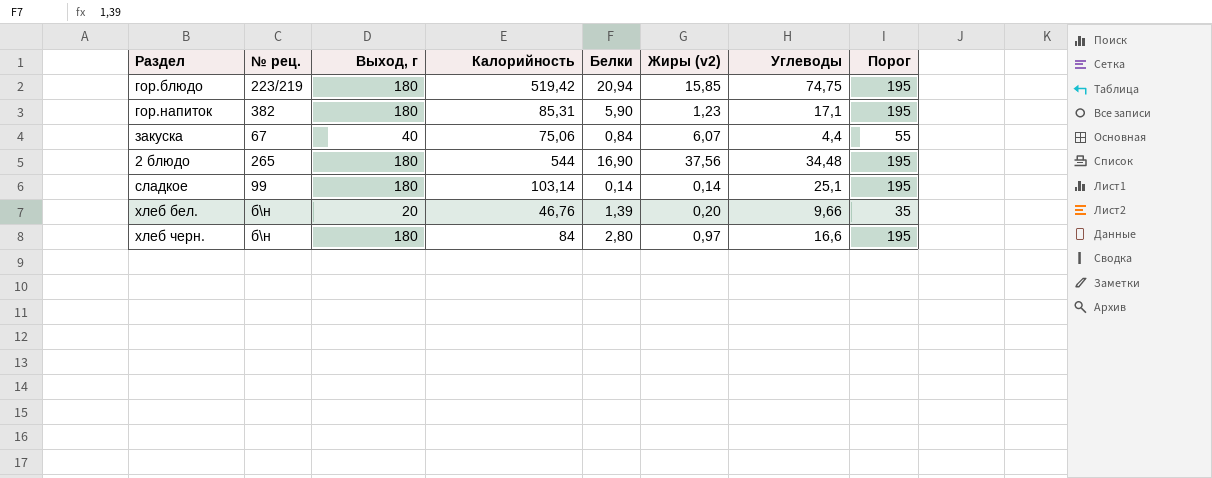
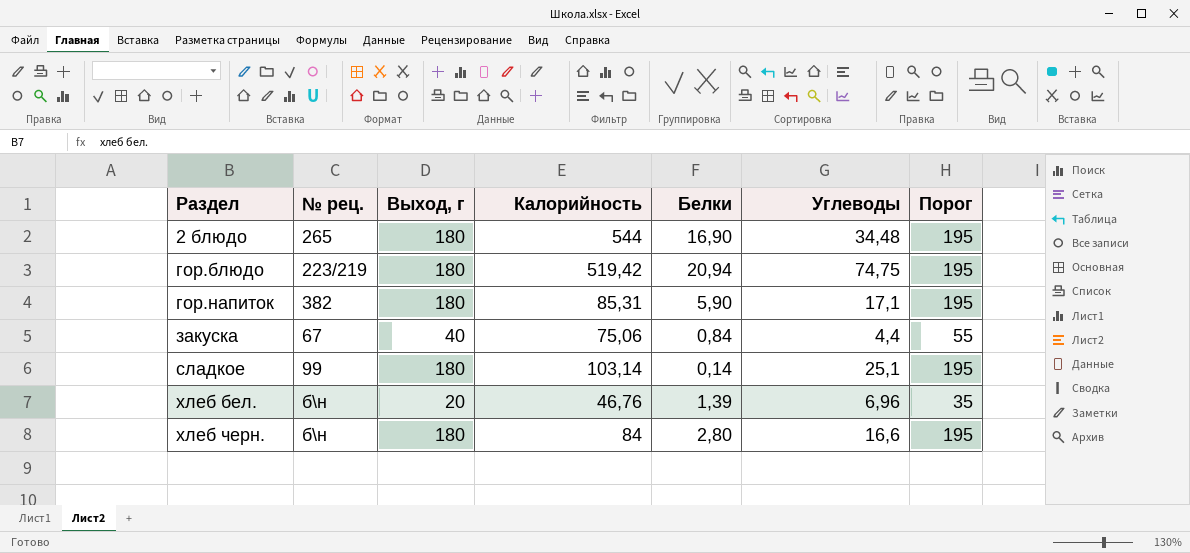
row order: none -> Раздел ascending
column Жиры (v2) | position: 6 -> none
хлеб бел. | Углеводы: 9,66 -> 6,96

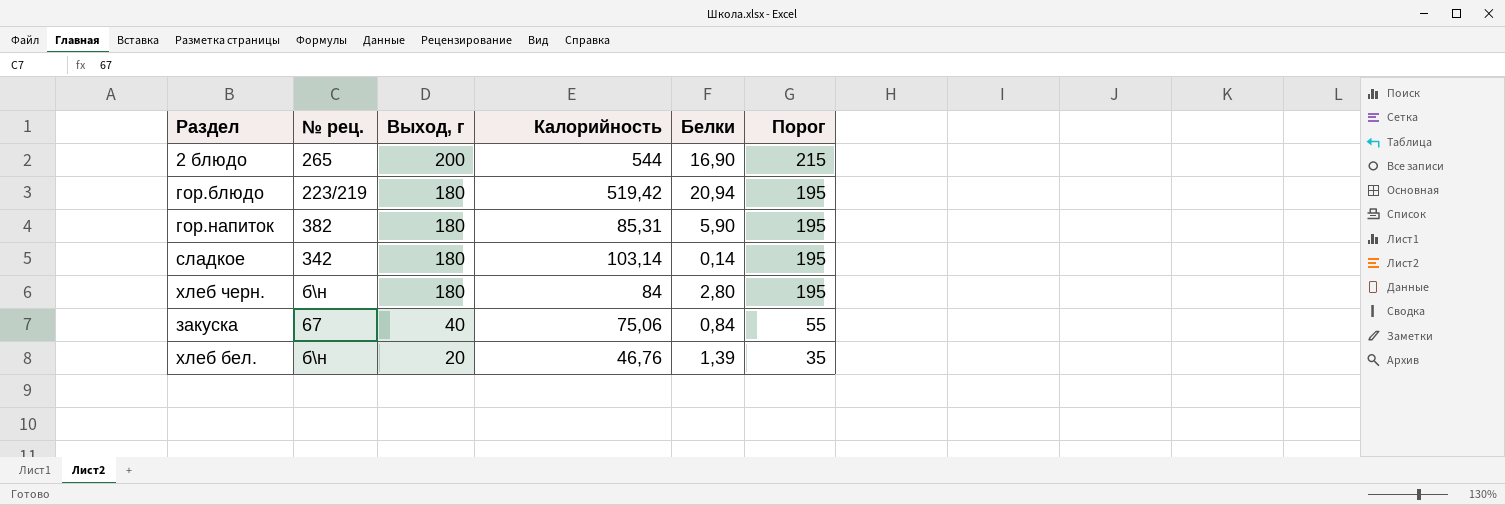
row order: Раздел ascending -> Выход, г descending
column Углеводы | position: 6 -> none
2 блюдо | Выход, г: 180 -> 200
2 блюдо | Порог: 195 -> 215
сладкое | № рец.: 99 -> 342

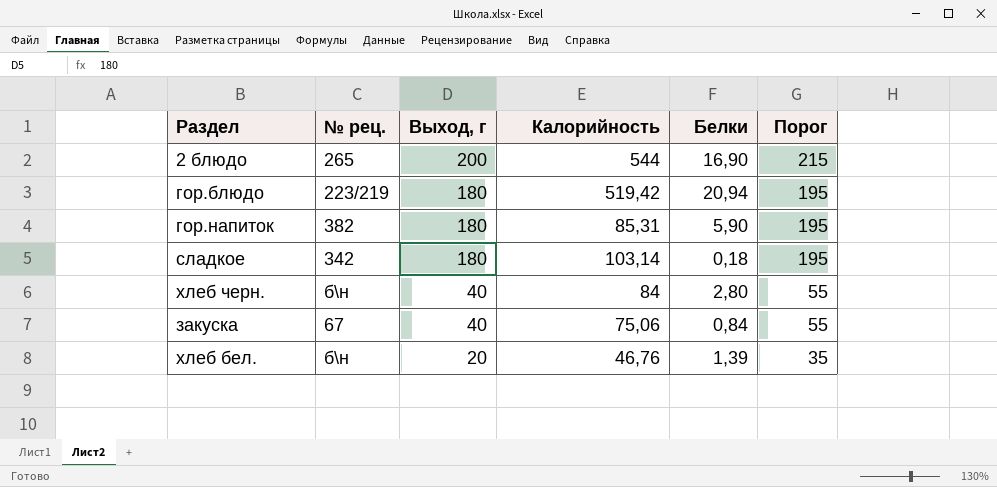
сладкое | Белки: 0,14 -> 0,18
хлеб черн. | Выход, г: 180 -> 40
хлеб черн. | Порог: 195 -> 55

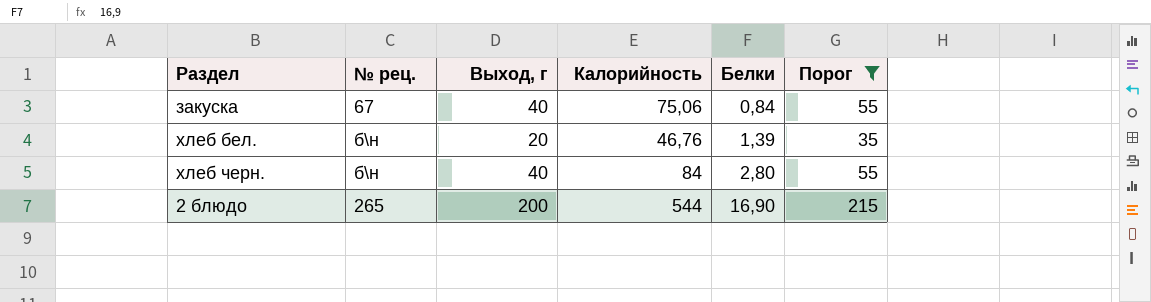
filter: none -> Порог != 195
row order: Выход, г descending -> Белки ascending

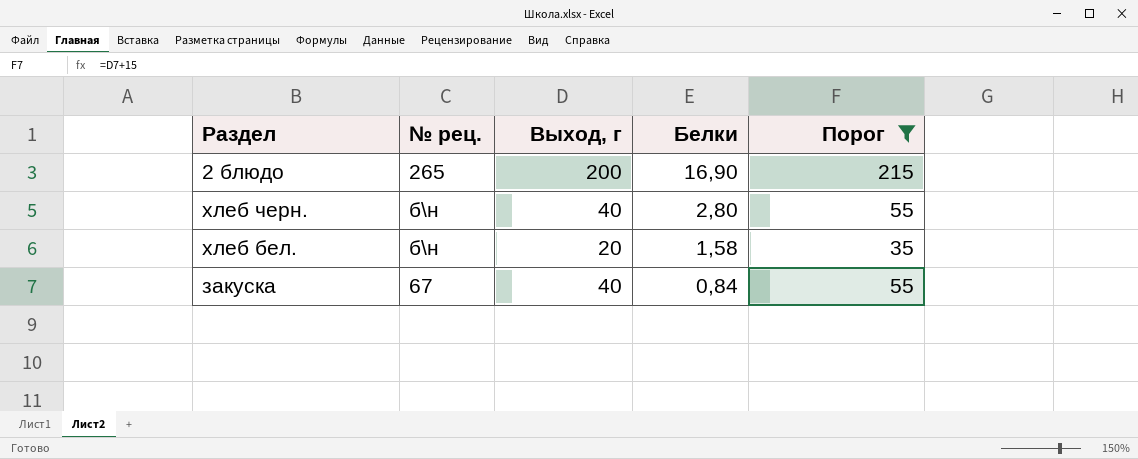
row order: Белки ascending -> Белки descending
column Калорийность | position: 4 -> none
хлеб бел. | Белки: 1,39 -> 1,58

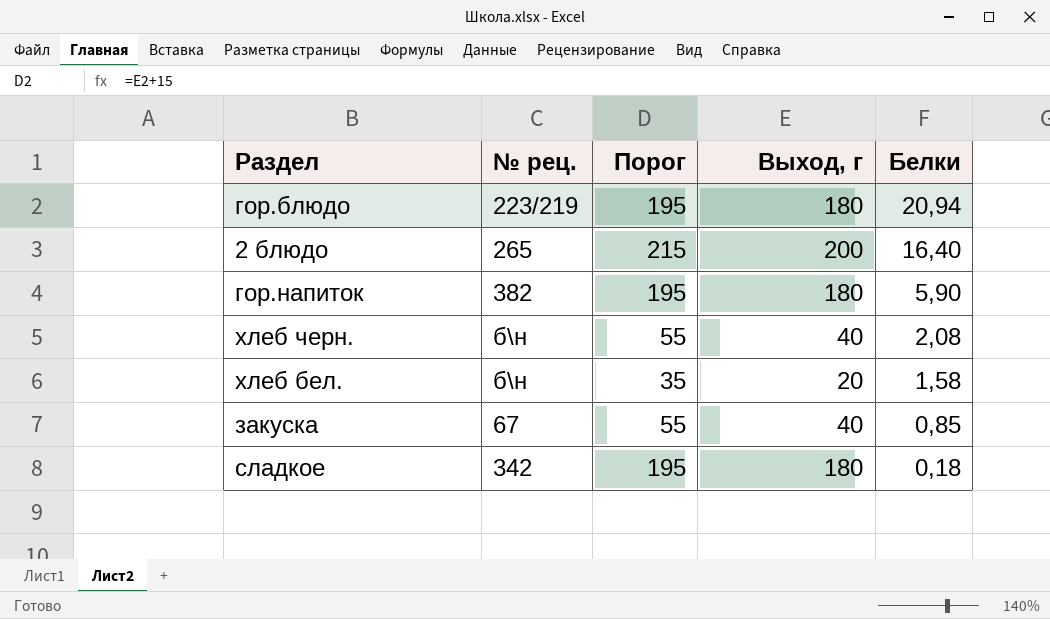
filter: Порог != 195 -> none
column Порог | position: 5 -> 3
2 блюдо | Белки: 16,90 -> 16,40
хлеб черн. | Белки: 2,80 -> 2,08
закуска | Белки: 0,84 -> 0,85

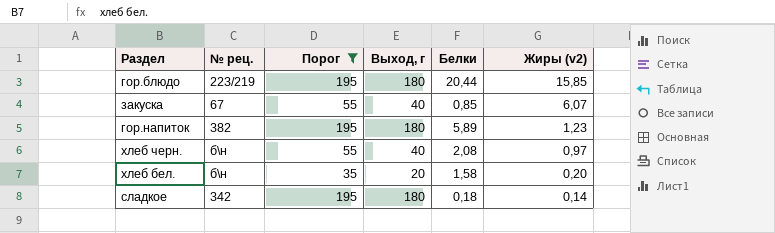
filter: none -> Порог != 215
row order: Белки descending -> Жиры (v2) descending
column Жиры (v2) | position: none -> 6
гор.блюдо | Белки: 20,94 -> 20,44
гор.напиток | Белки: 5,90 -> 5,89

